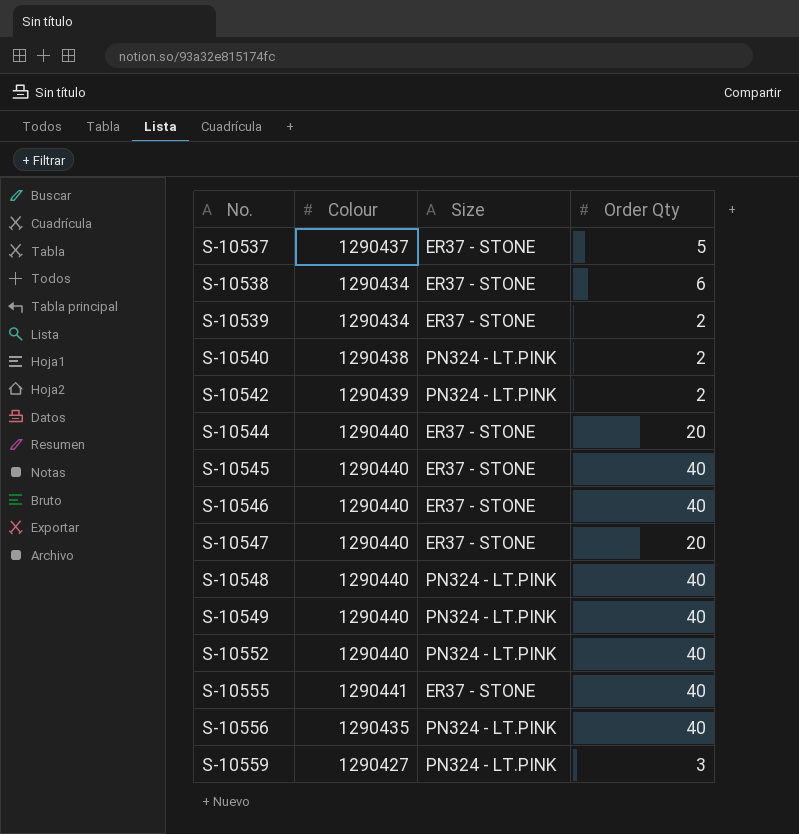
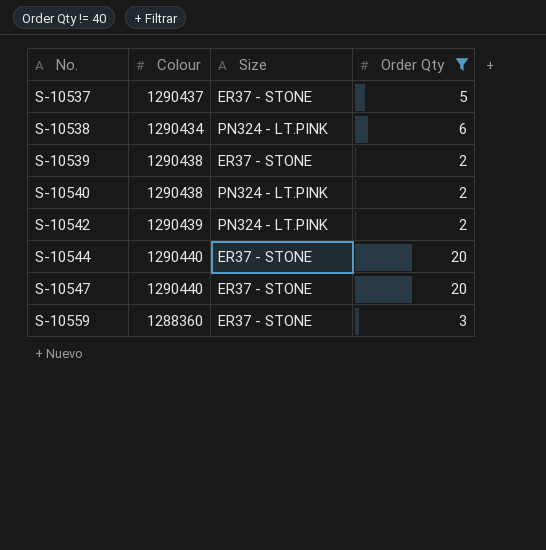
filter: none -> Order Qty != 40
S-10538 | Size: ER37 - STONE -> PN324 - LT.PINK
S-10539 | Colour: 1290434 -> 1290438
S-10559 | Colour: 1290427 -> 1288360
S-10559 | Size: PN324 - LT.PINK -> ER37 - STONE

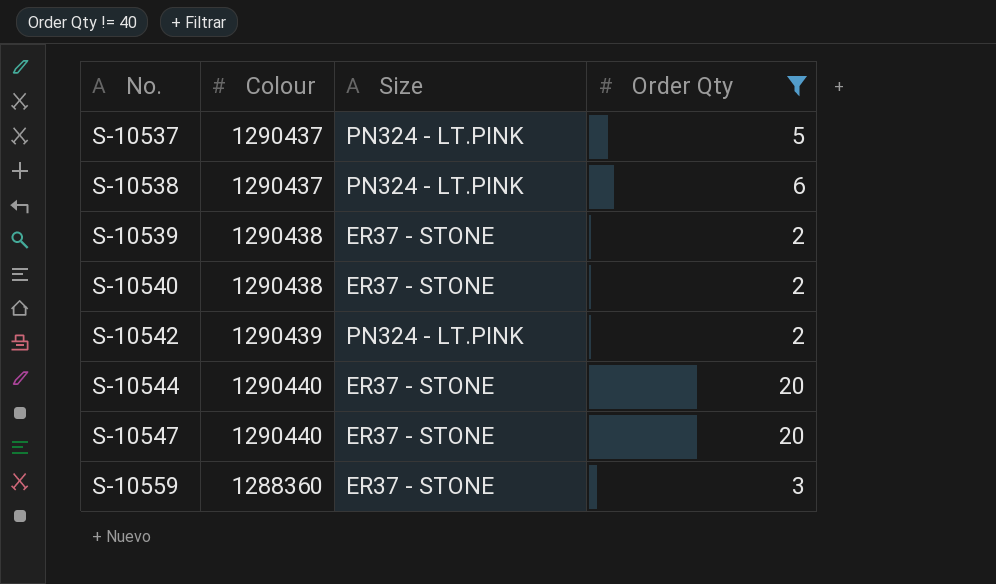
S-10537 | Size: ER37 - STONE -> PN324 - LT.PINK
S-10538 | Colour: 1290434 -> 1290437
S-10540 | Size: PN324 - LT.PINK -> ER37 - STONE

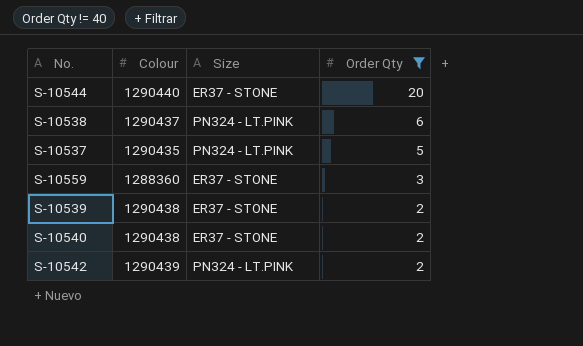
row order: No. ascending -> Order Qty descending
row S-10547: 1290440 | ER37 - STONE | 20 -> none
S-10537 | Colour: 1290437 -> 1290435

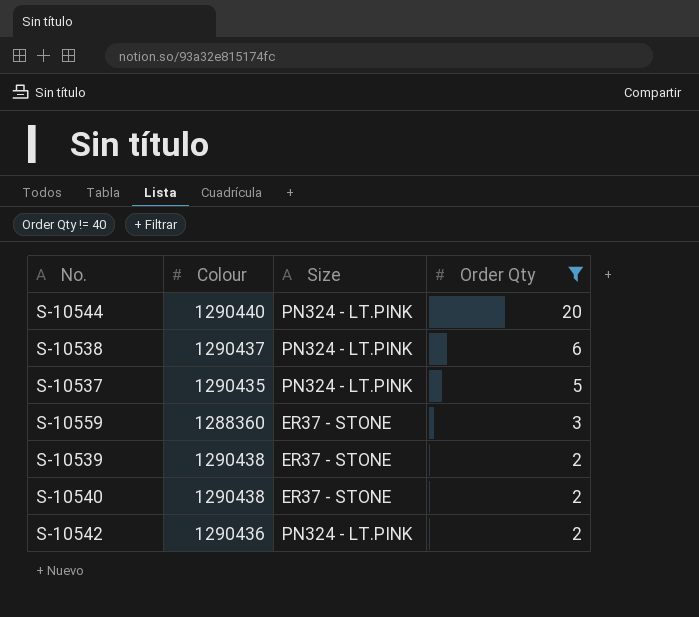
S-10544 | Size: ER37 - STONE -> PN324 - LT.PINK
S-10542 | Colour: 1290439 -> 1290436

